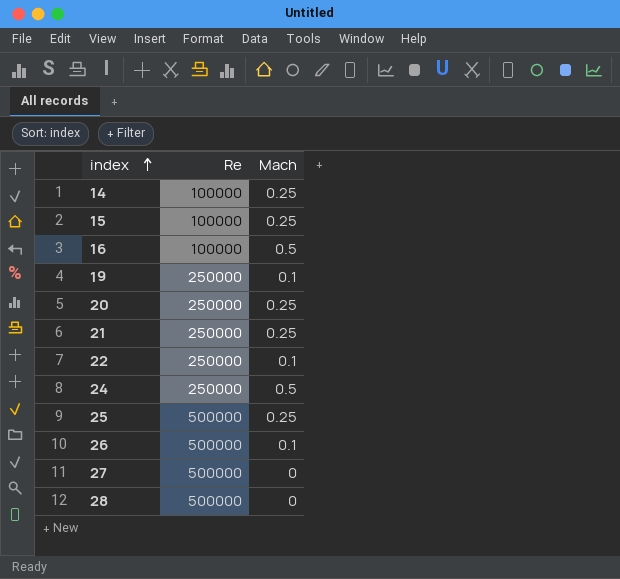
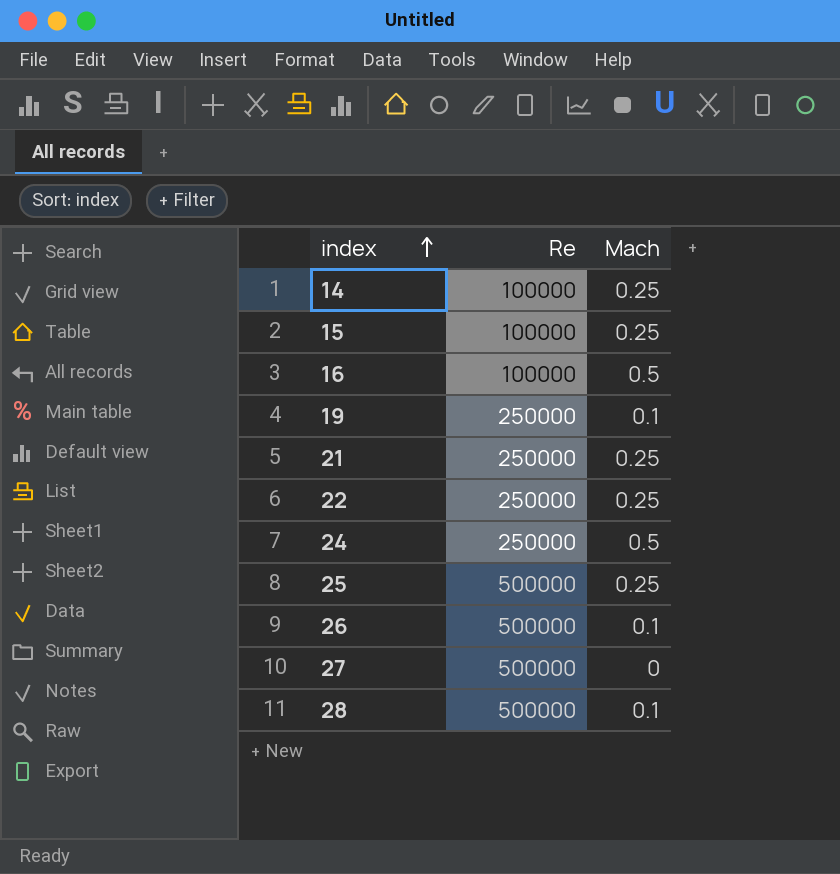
row 20: 250000 | 0.25 -> none
22 | Mach: 0.1 -> 0.25
28 | Mach: 0 -> 0.1

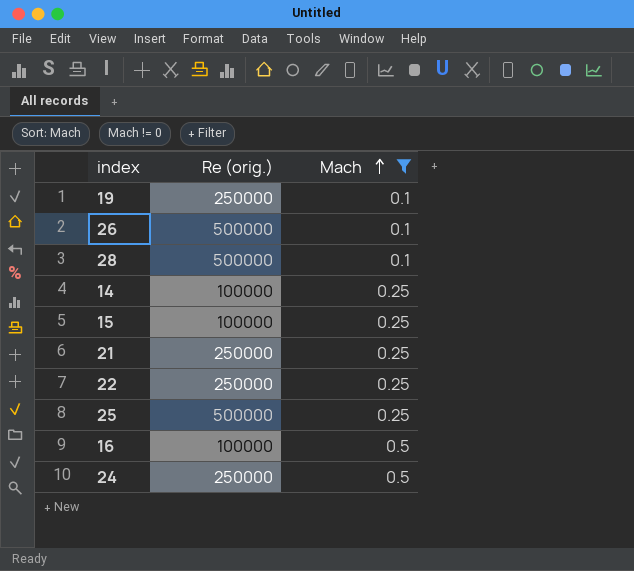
filter: none -> Mach != 0
row order: index ascending -> Mach ascending
column name: Re -> Re (orig.)

